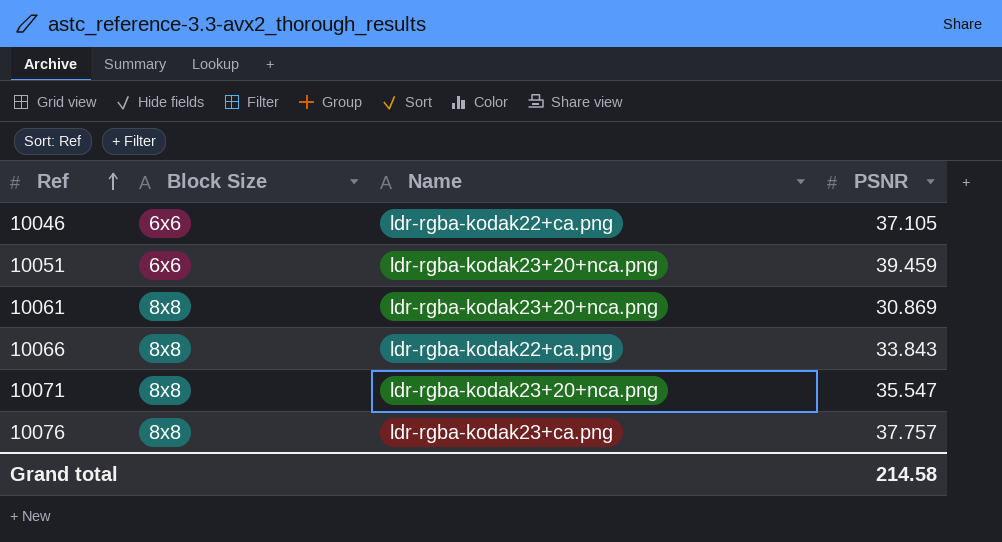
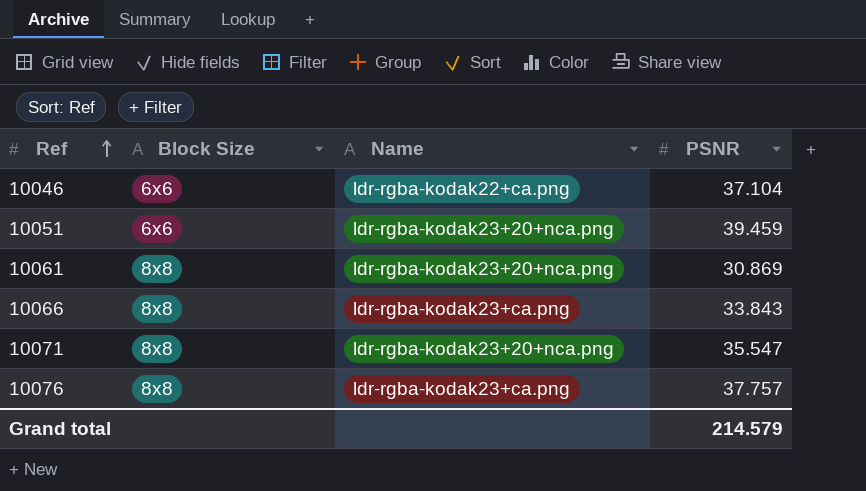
10046 | PSNR: 37.105 -> 37.104
10066 | Name: ldr-rgba-kodak22+ca.png -> ldr-rgba-kodak23+ca.png
Grand total | PSNR: 214.58 -> 214.579

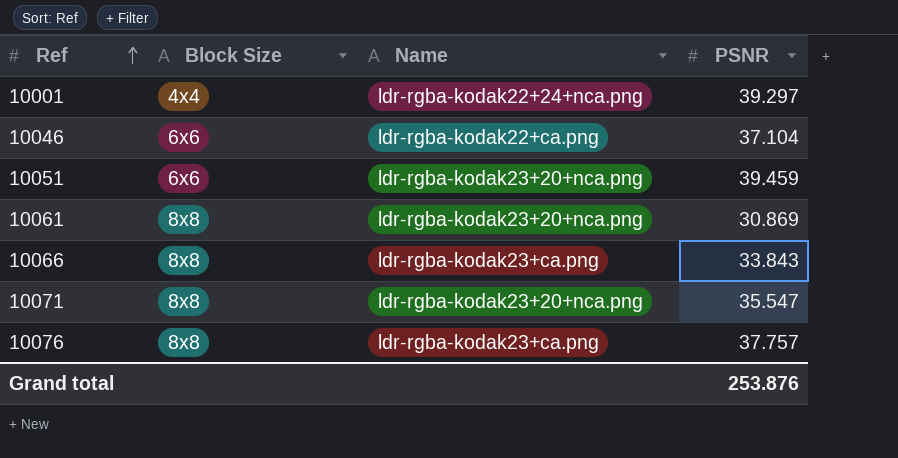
row 10001: none -> 4x4 | ldr-rgba-kodak22+24+nca.png | 39.297
Grand total | PSNR: 214.579 -> 253.876

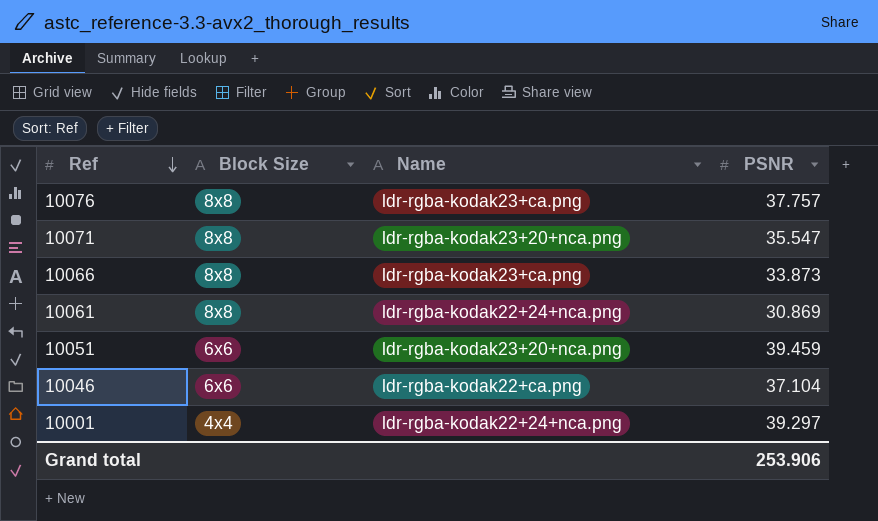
row order: Ref ascending -> Ref descending
10066 | PSNR: 33.843 -> 33.873
10061 | Name: ldr-rgba-kodak23+20+nca.png -> ldr-rgba-kodak22+24+nca.png
Grand total | PSNR: 253.876 -> 253.906

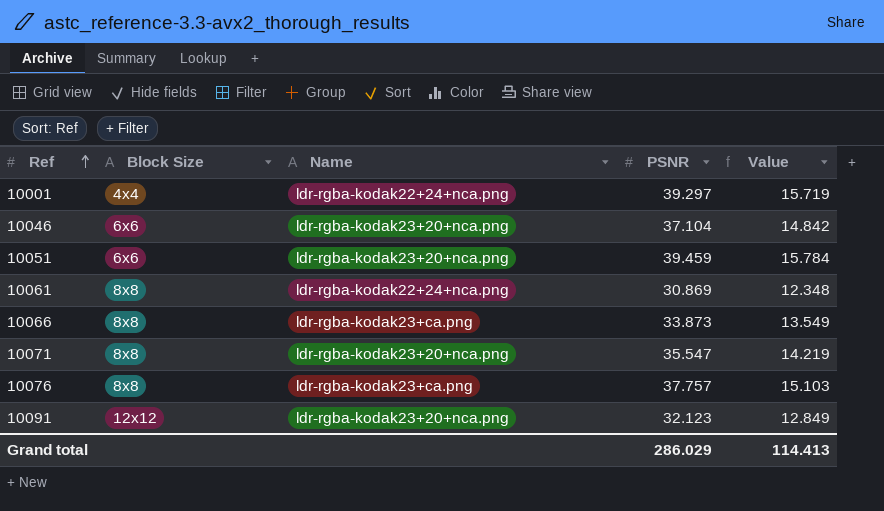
row order: Ref descending -> Ref ascending
column Value | formula: none -> [PSNR] * 0.4
10046 | Name: ldr-rgba-kodak22+ca.png -> ldr-rgba-kodak23+20+nca.png
row 10091: none -> 12x12 | ldr-rgba-kodak23+20+nca.png | 32.123 | 12.849
Grand total | PSNR: 253.906 -> 286.029

